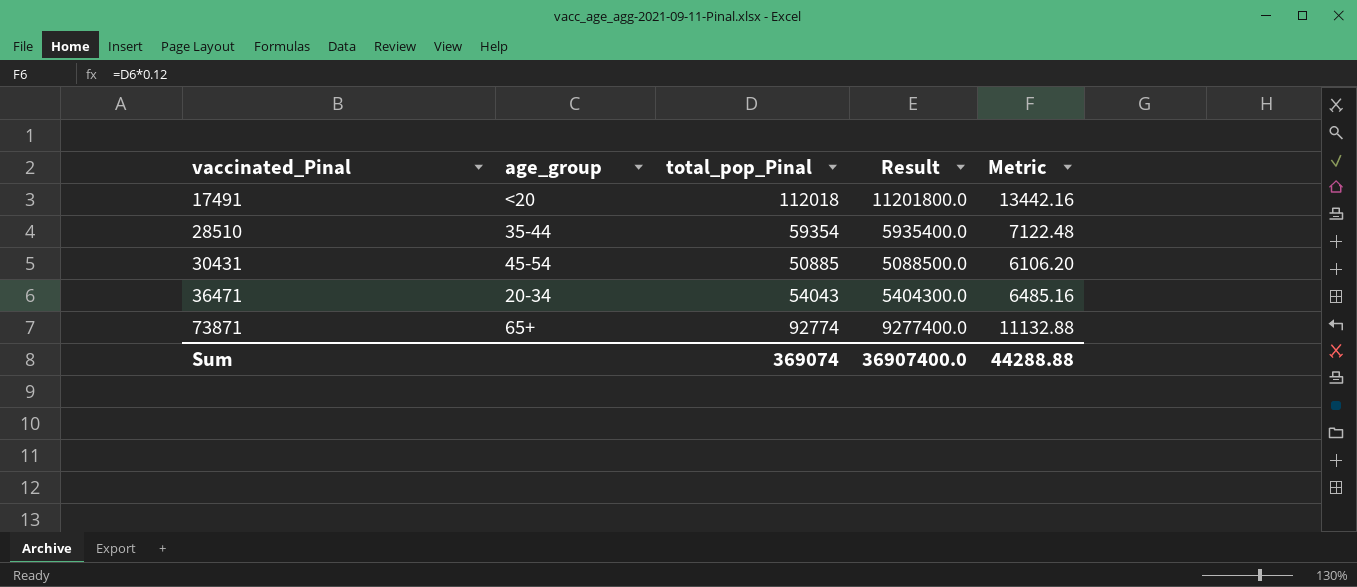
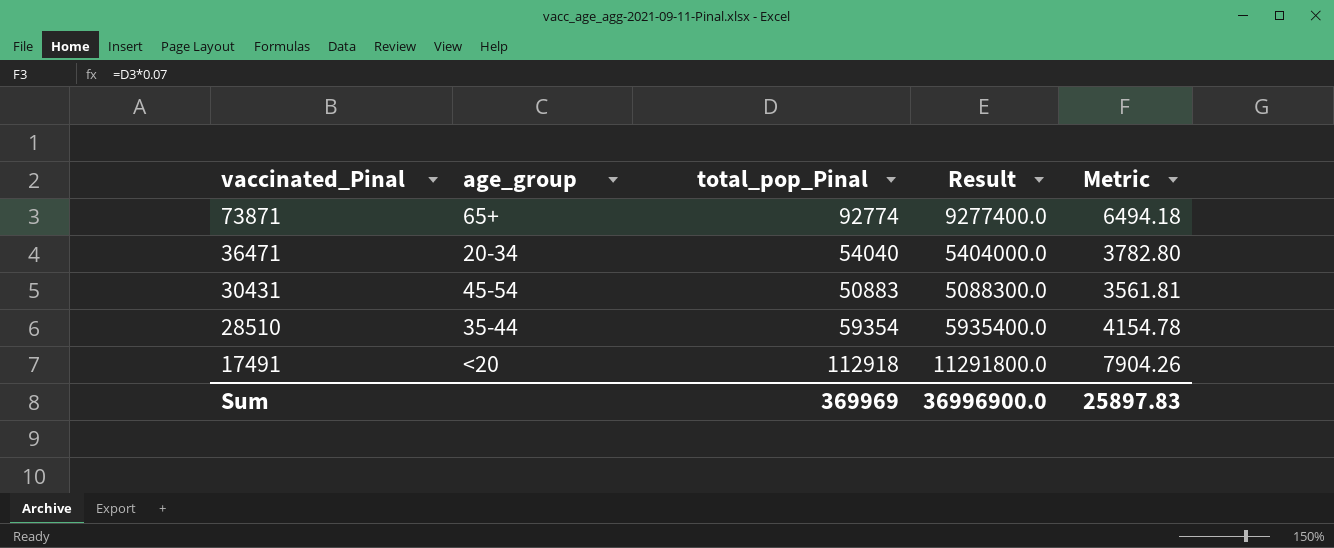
row order: vaccinated_Pinal ascending -> vaccinated_Pinal descending
column Metric | formula: [total_pop_Pinal] * 0.12 -> [total_pop_Pinal] * 0.07
36471 | total_pop_Pinal: 54043 -> 54040
36471 | Result: 5404300.0 -> 5404000.0
30431 | total_pop_Pinal: 50885 -> 50883
30431 | Result: 5088500.0 -> 5088300.0
17491 | total_pop_Pinal: 112018 -> 112918
17491 | Result: 11201800.0 -> 11291800.0
Sum | total_pop_Pinal: 369074 -> 369969
Sum | Result: 36907400.0 -> 36996900.0
Sum | Metric: 44288.88 -> 25897.83

